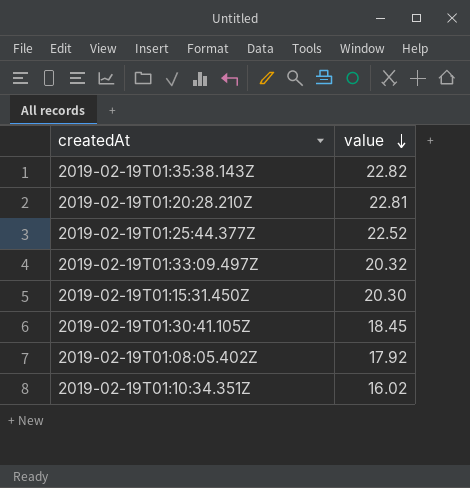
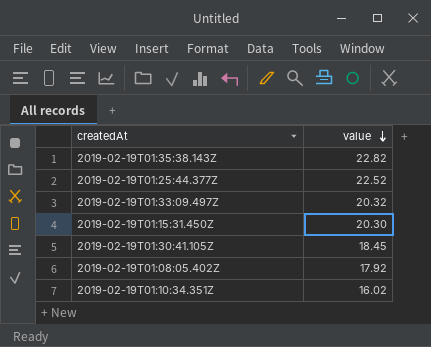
row 2019-02-19T01:20:28.210Z: 22.81 -> none

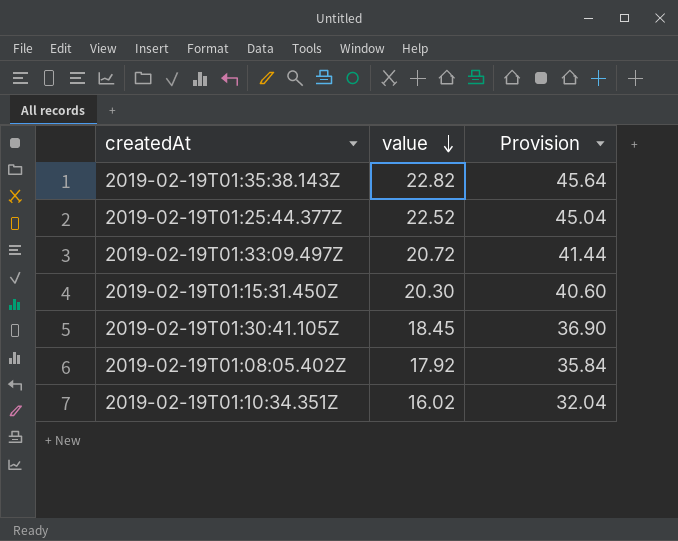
column Provision | formula: none -> [value] * 2
2019-02-19T01:33:09.497Z | value: 20.32 -> 20.72

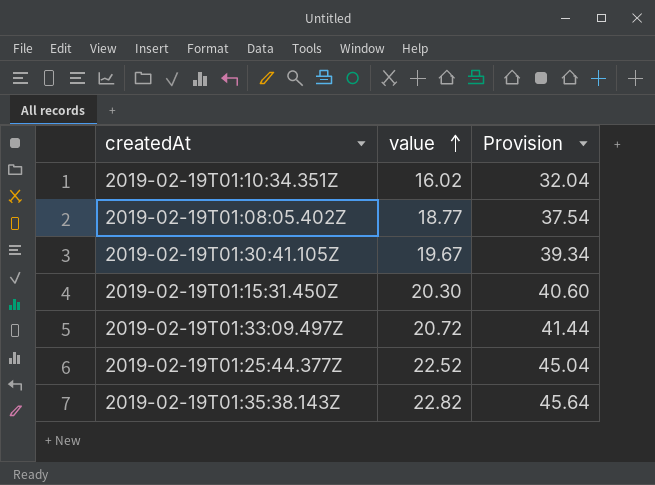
row order: value descending -> value ascending
2019-02-19T01:08:05.402Z | value: 17.92 -> 18.77
2019-02-19T01:08:05.402Z | Provision: 35.84 -> 37.54
2019-02-19T01:30:41.105Z | value: 18.45 -> 19.67
2019-02-19T01:30:41.105Z | Provision: 36.90 -> 39.34

